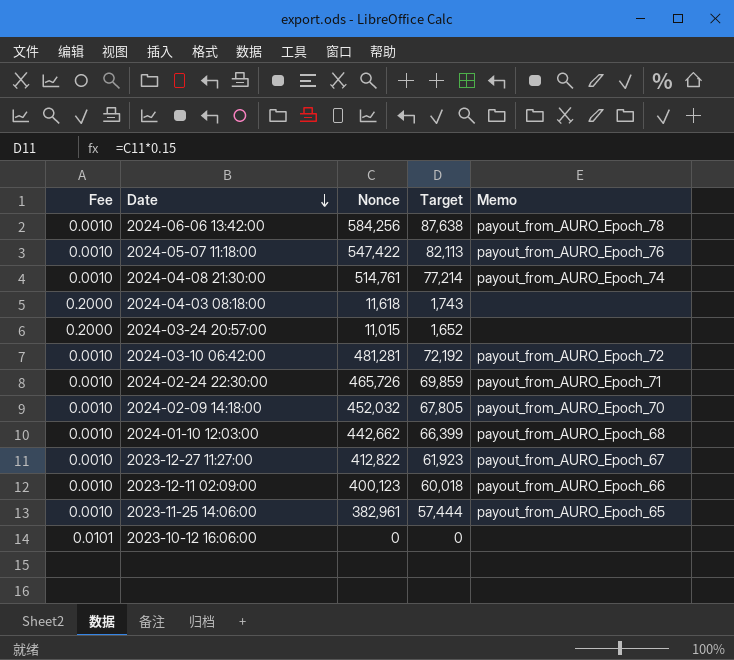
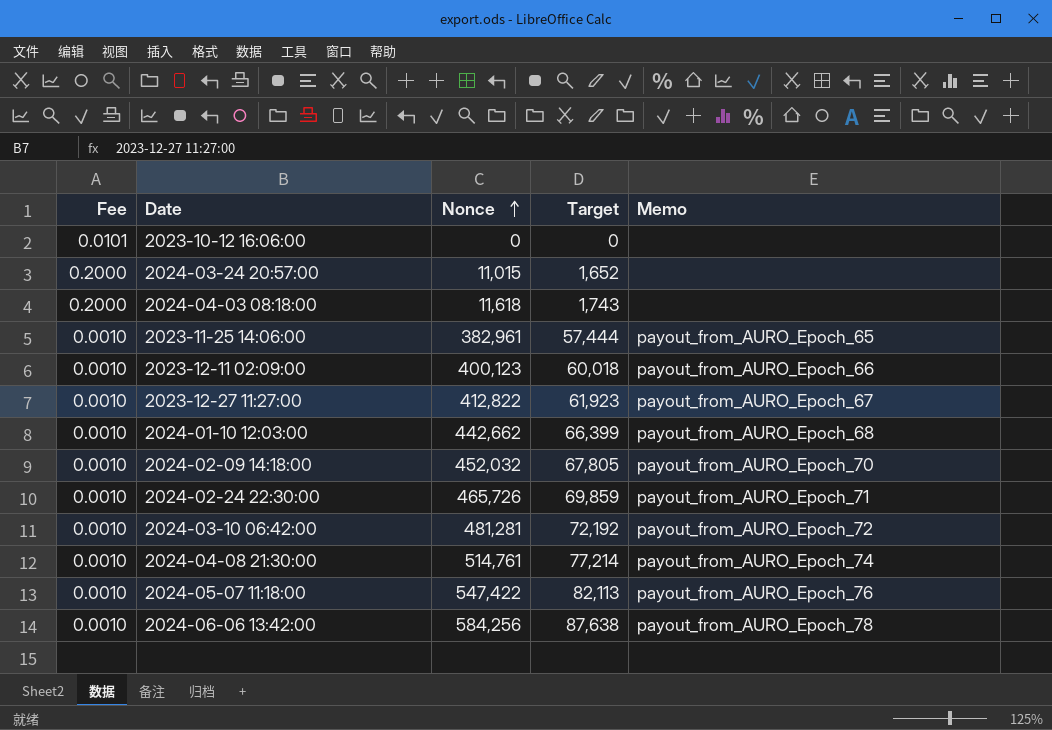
row order: Date descending -> Nonce ascending

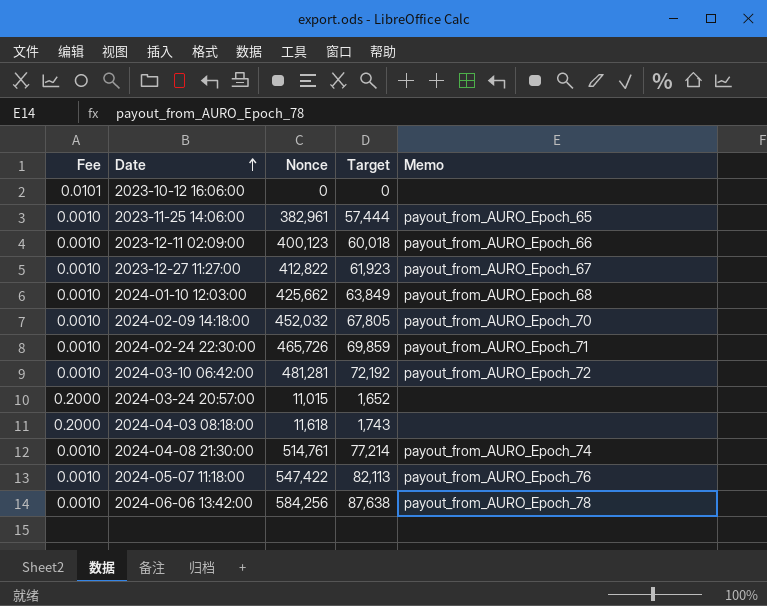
row order: Nonce ascending -> Date ascending
2024-01-10 12:03:00 | Nonce: 442,662 -> 425,662
2024-01-10 12:03:00 | Target: 66,399 -> 63,849

